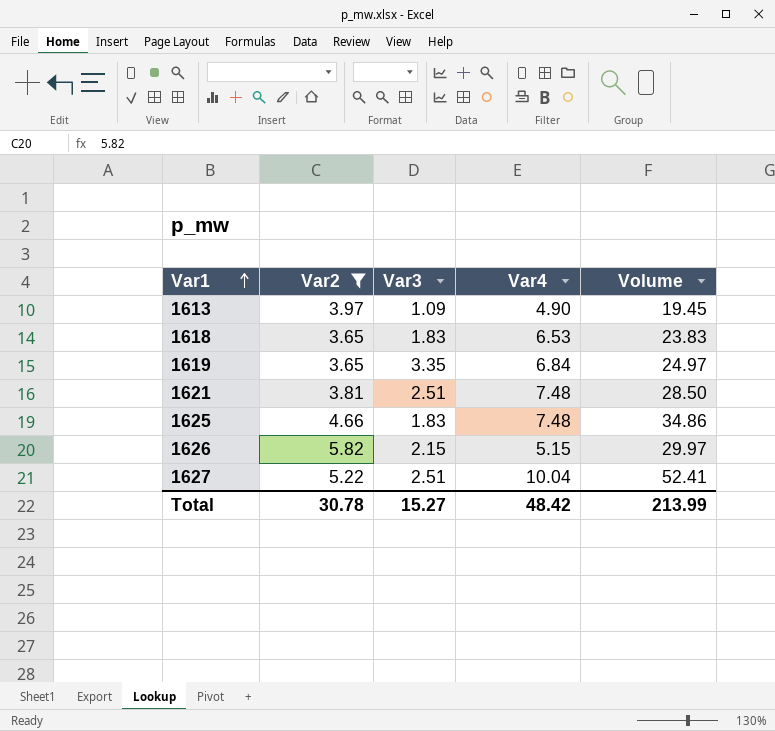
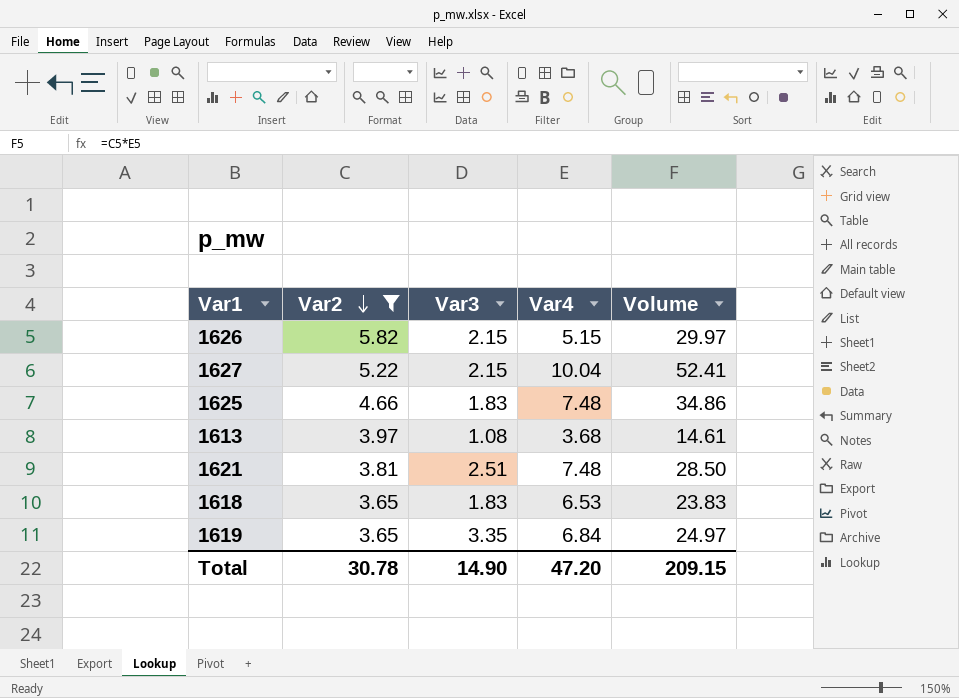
row order: Var1 ascending -> Var2 descending
1627 | Var3: 2.51 -> 2.15
1613 | Var3: 1.09 -> 1.08
1613 | Var4: 4.90 -> 3.68
1613 | Volume: 19.45 -> 14.61
Total | Var3: 15.27 -> 14.90
Total | Var4: 48.42 -> 47.20
Total | Volume: 213.99 -> 209.15

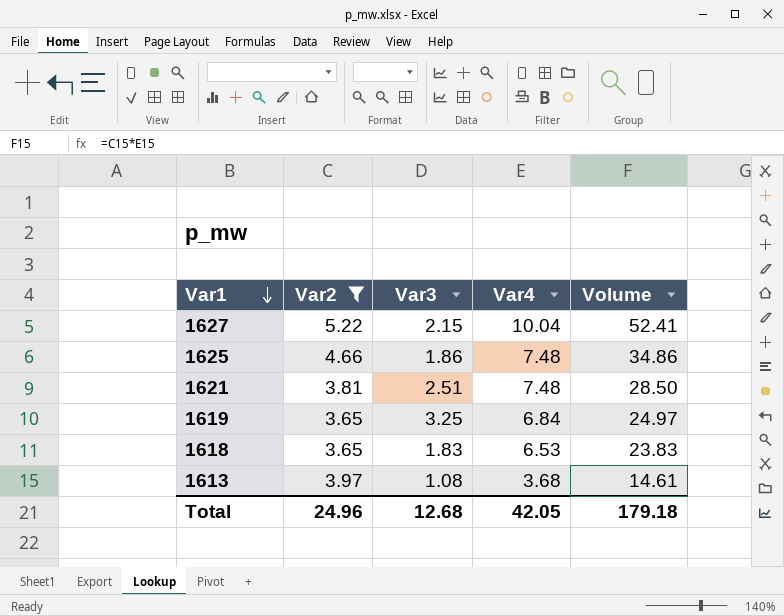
row order: Var2 descending -> Var1 descending
row 1626: 5.82 | 2.15 | 5.15 | 29.97 -> none
1625 | Var3: 1.83 -> 1.86
1619 | Var3: 3.35 -> 3.25
Total | Var2: 30.78 -> 24.96
Total | Var3: 14.90 -> 12.68
Total | Var4: 47.20 -> 42.05
Total | Volume: 209.15 -> 179.18

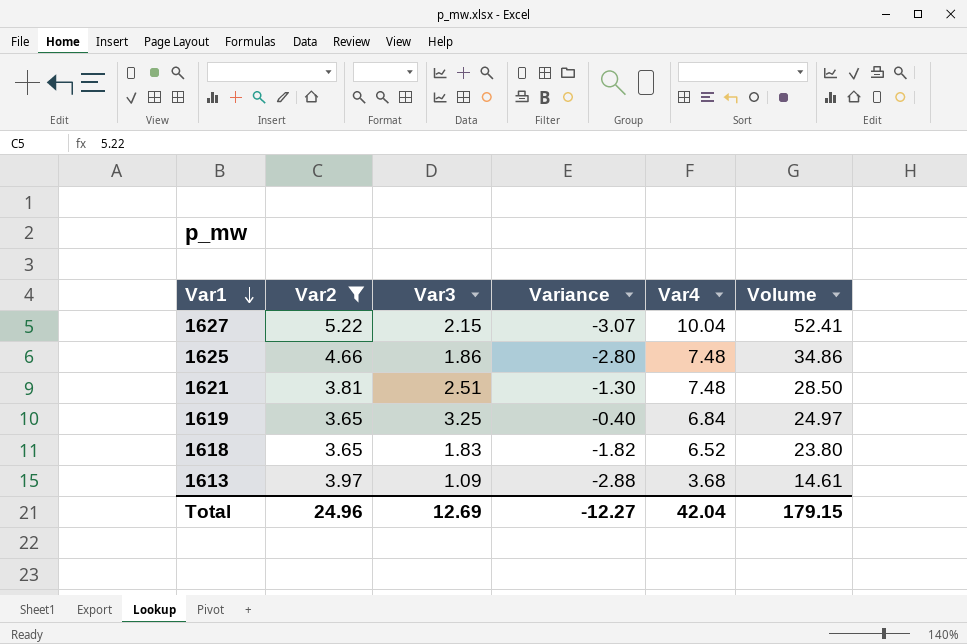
column Variance | formula: none -> [Var3] - [Var2]
1618 | Var4: 6.53 -> 6.52
1618 | Volume: 23.83 -> 23.80
1613 | Var3: 1.08 -> 1.09
Total | Var3: 12.68 -> 12.69
Total | Var4: 42.05 -> 42.04
Total | Volume: 179.18 -> 179.15

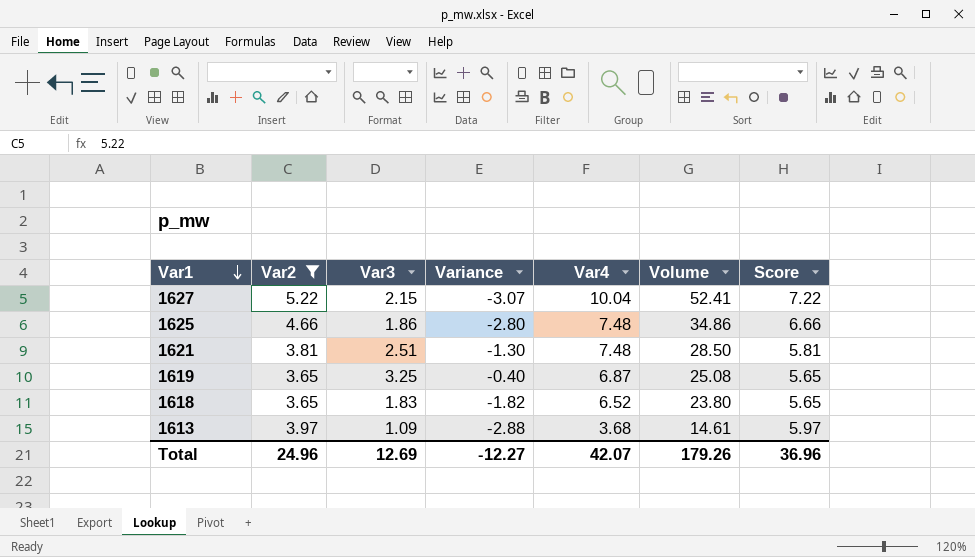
column Score | formula: none -> [Var2] + 2
1619 | Var4: 6.84 -> 6.87
1619 | Volume: 24.97 -> 25.08
Total | Var4: 42.04 -> 42.07
Total | Volume: 179.15 -> 179.26

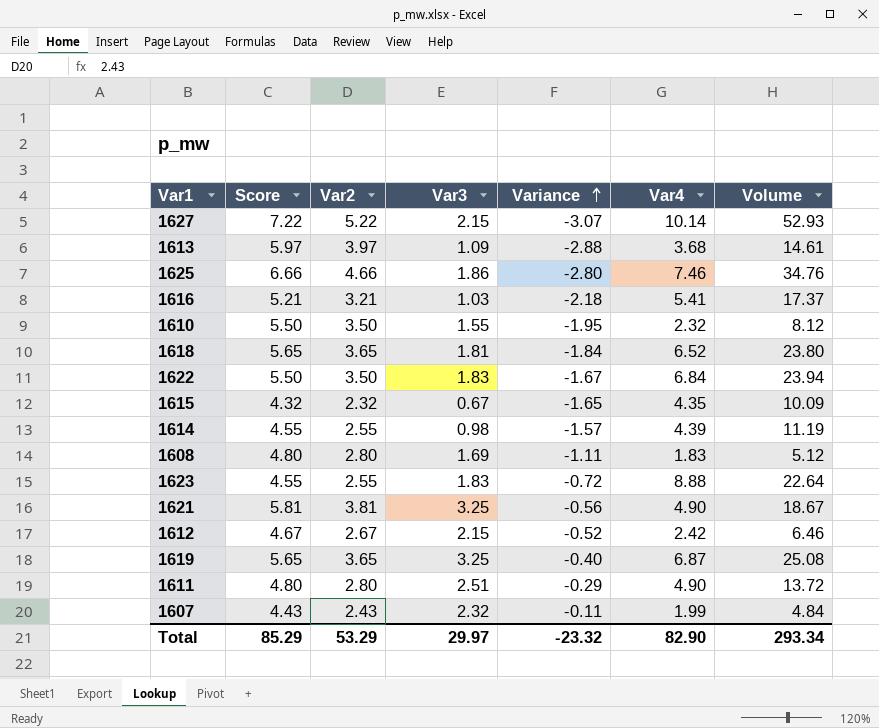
filter: Var2 >= 3.65 -> none
row order: Var1 descending -> Variance ascending
column Score | position: 7 -> 2
1627 | Var4: 10.04 -> 10.14
1627 | Volume: 52.41 -> 52.93
1625 | Var4: 7.48 -> 7.46
1625 | Volume: 34.86 -> 34.76
1618 | Var3: 1.83 -> 1.81
1618 | Variance: -1.82 -> -1.84
1621 | Var3: 2.51 -> 3.25
1621 | Variance: -1.30 -> -0.56
1621 | Var4: 7.48 -> 4.90
1621 | Volume: 28.50 -> 18.67
Total | Score: 36.96 -> 85.29
Total | Var2: 24.96 -> 53.29
Total | Var3: 12.69 -> 29.97
Total | Variance: -12.27 -> -23.32
Total | Var4: 42.07 -> 82.90
Total | Volume: 179.26 -> 293.34

